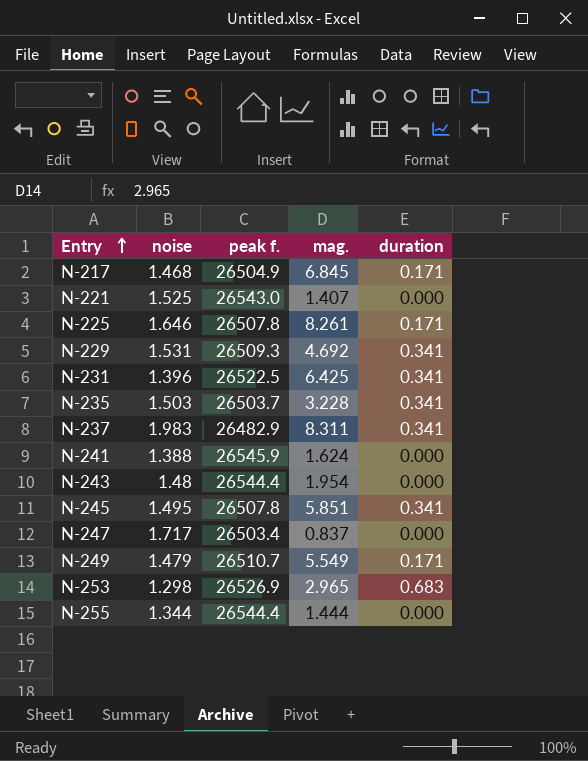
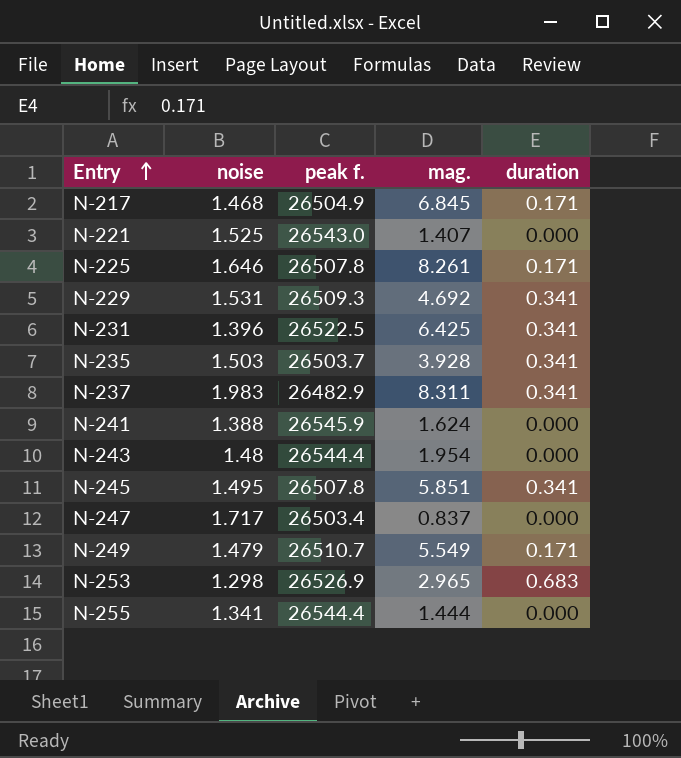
N-235 | mag.: 3.228 -> 3.928
N-255 | noise: 1.344 -> 1.341

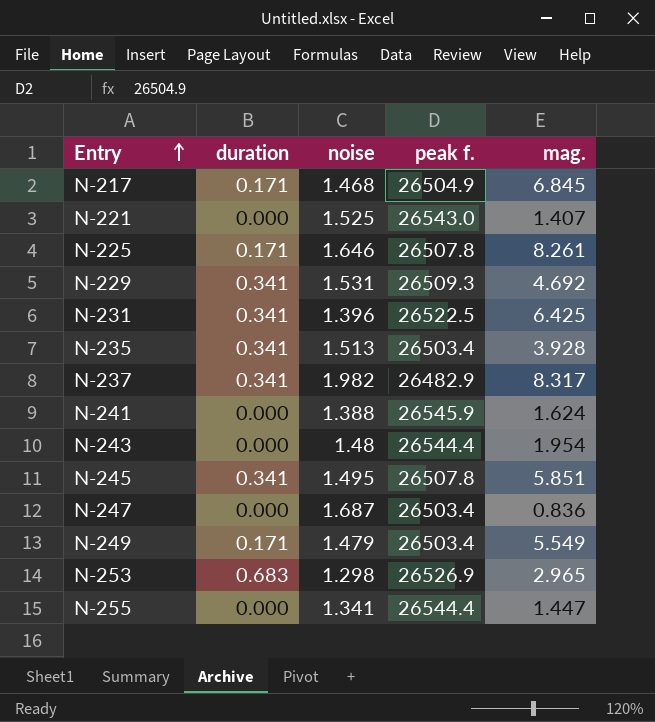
column duration | position: 5 -> 2
N-235 | noise: 1.503 -> 1.513
N-235 | peak f.: 26503.7 -> 26503.4
N-237 | noise: 1.983 -> 1.982
N-237 | mag.: 8.311 -> 8.317
N-247 | noise: 1.717 -> 1.687
N-247 | mag.: 0.837 -> 0.836
N-249 | peak f.: 26510.7 -> 26503.4
N-255 | mag.: 1.444 -> 1.447

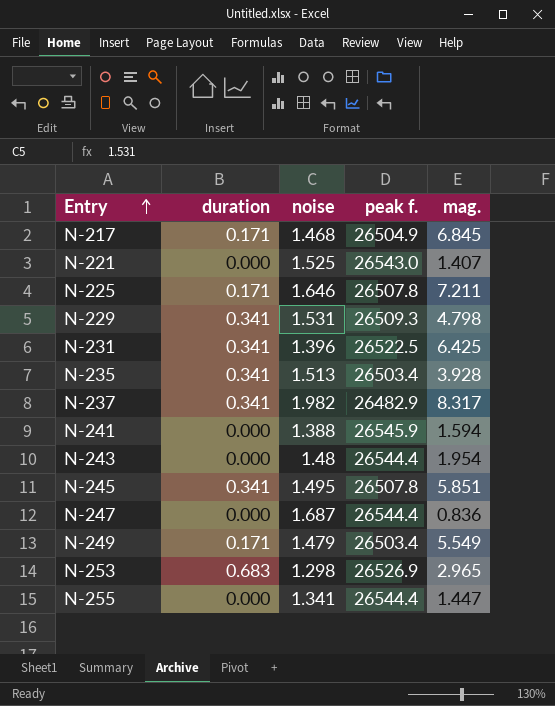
N-225 | mag.: 8.261 -> 7.211
N-229 | mag.: 4.692 -> 4.798
N-241 | mag.: 1.624 -> 1.594
N-247 | peak f.: 26503.4 -> 26544.4

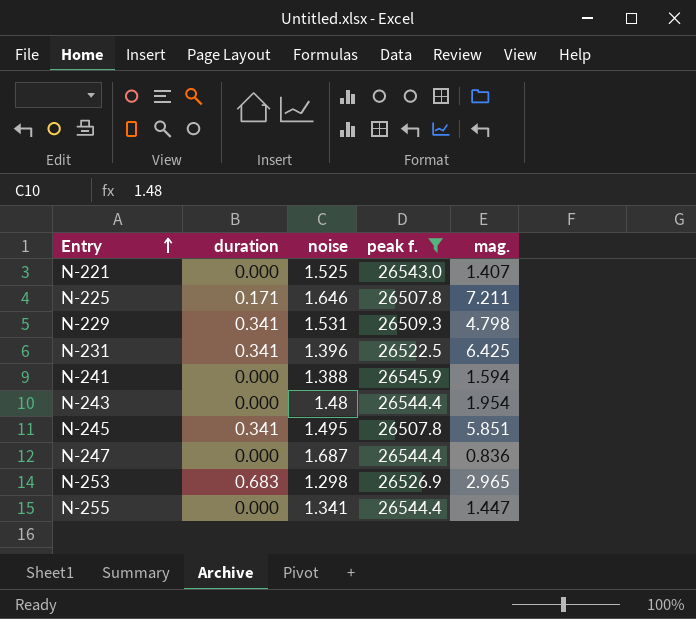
filter: none -> peak f. >= 26507.8

